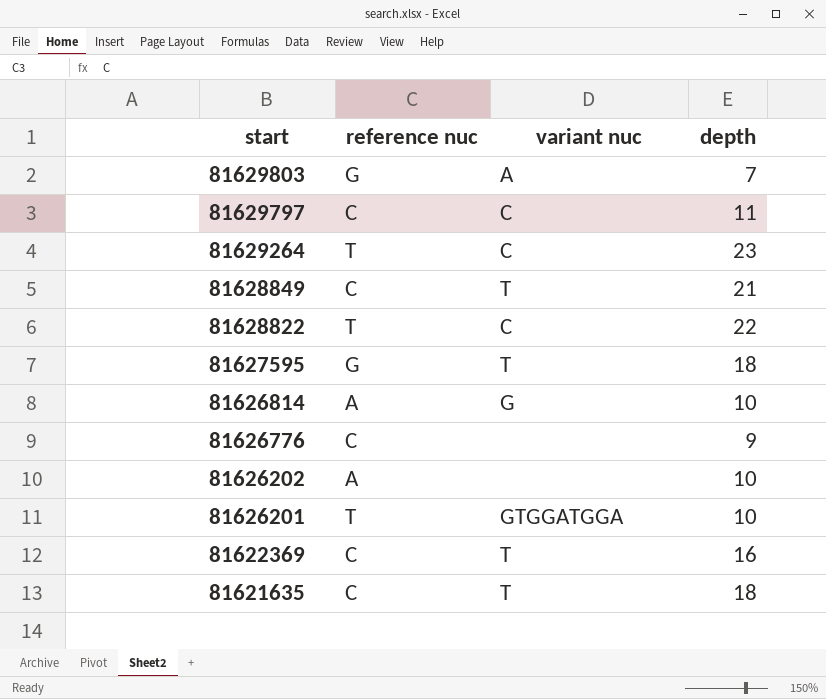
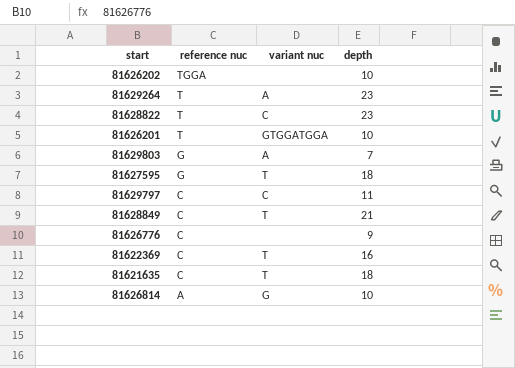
row order: start descending -> reference nuc descending
81626202 | reference nuc: A -> TGGA
81629264 | variant nuc: C -> A
81628822 | depth: 22 -> 23

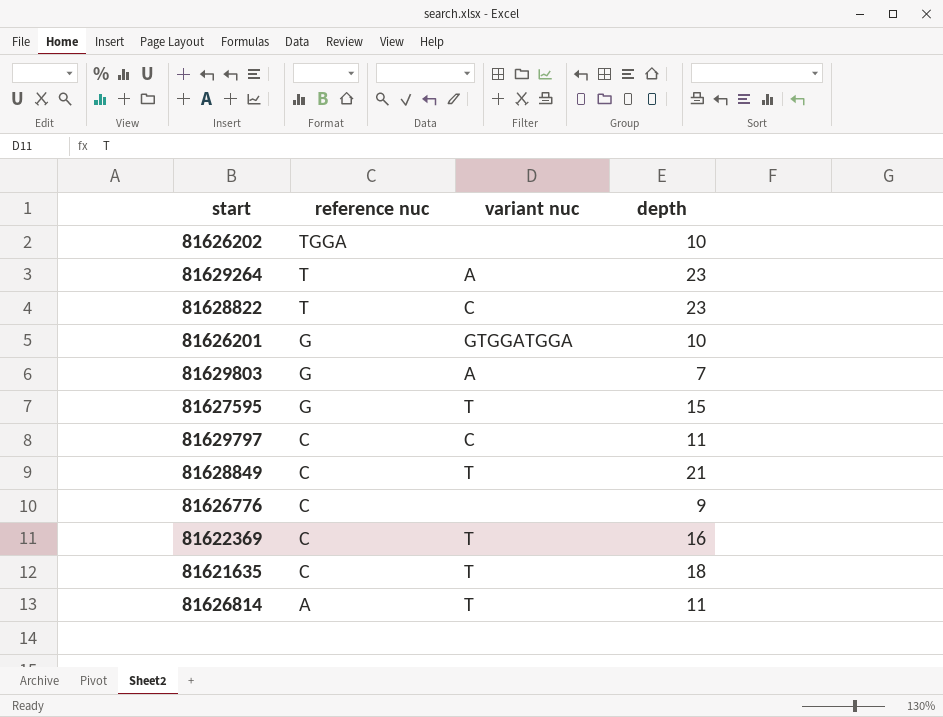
81626201 | reference nuc: T -> G
81627595 | depth: 18 -> 15
81626814 | variant nuc: G -> T
81626814 | depth: 10 -> 11

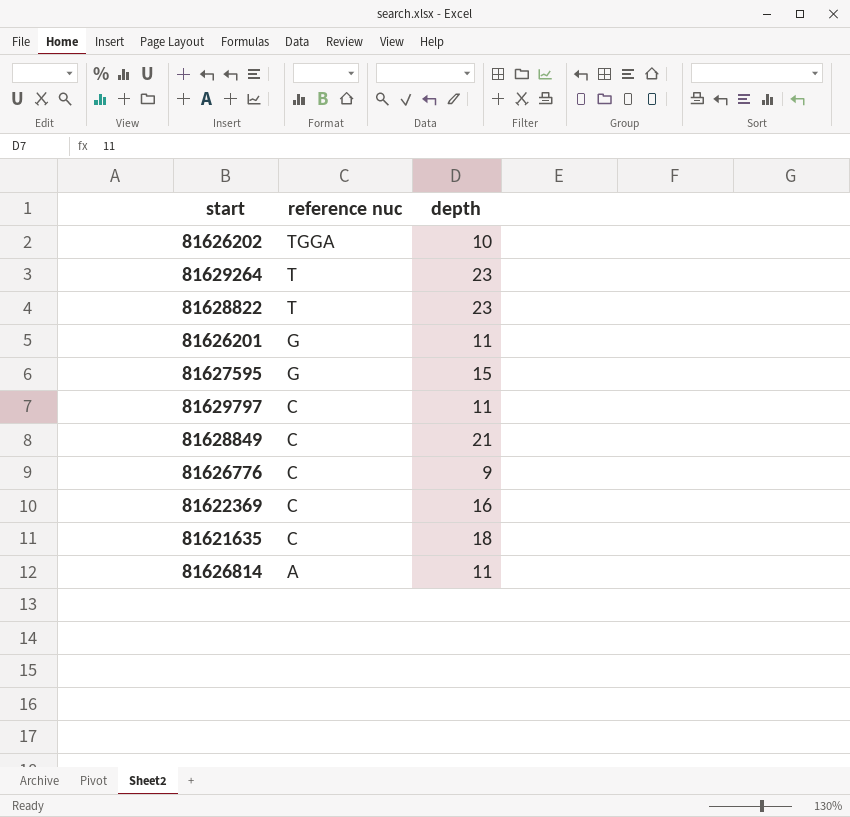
column variant nuc | position: 3 -> none
row 81629803: G | A | 7 -> none
81626201 | depth: 10 -> 11

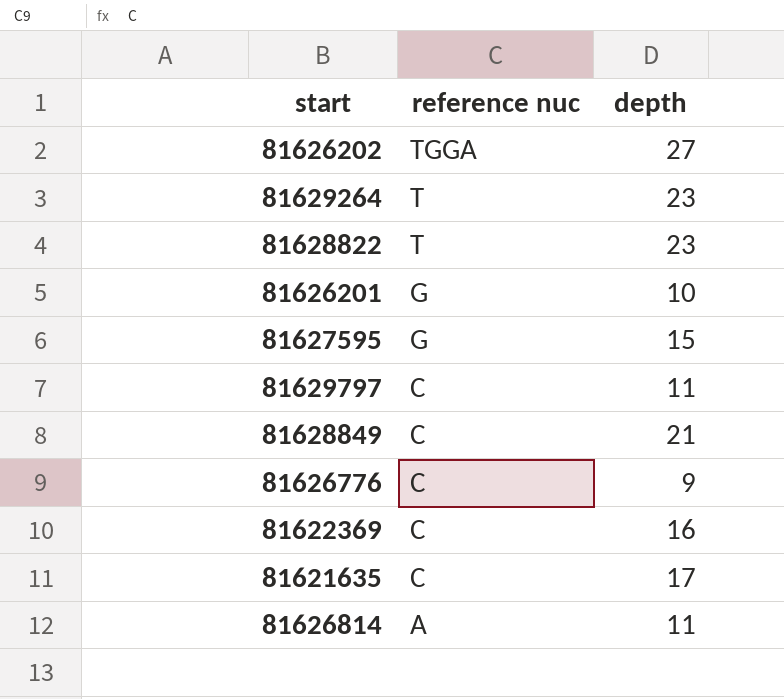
81626202 | depth: 10 -> 27
81626201 | depth: 11 -> 10
81621635 | depth: 18 -> 17

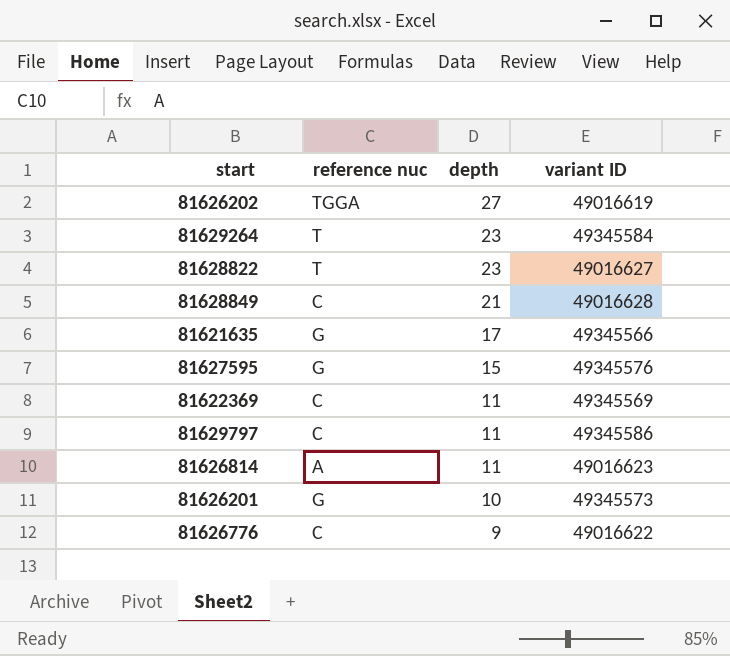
row order: reference nuc descending -> depth descending
column variant ID | position: none -> 4
81621635 | reference nuc: C -> G
81622369 | depth: 16 -> 11

